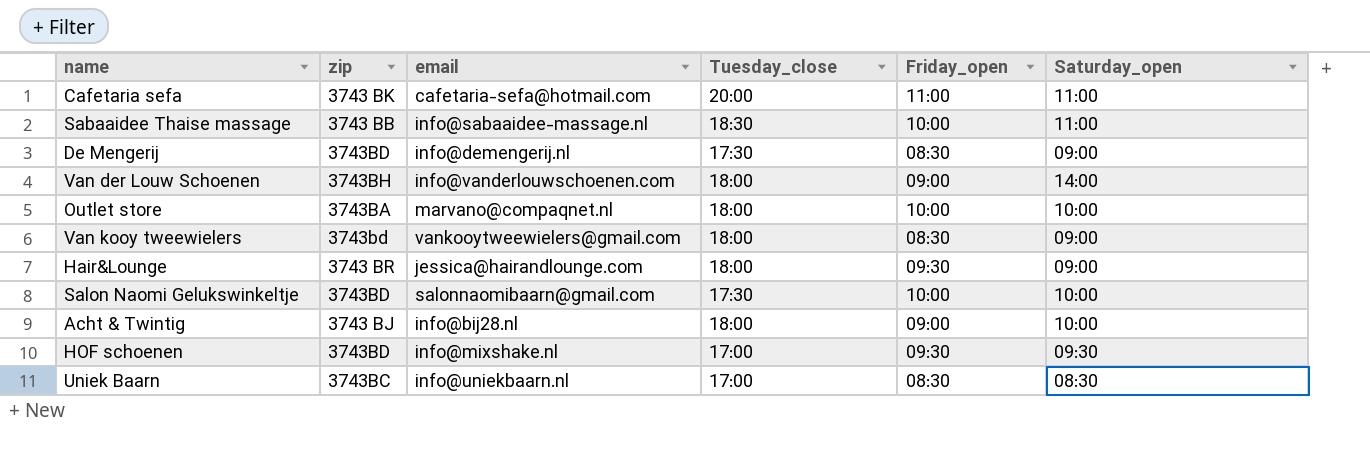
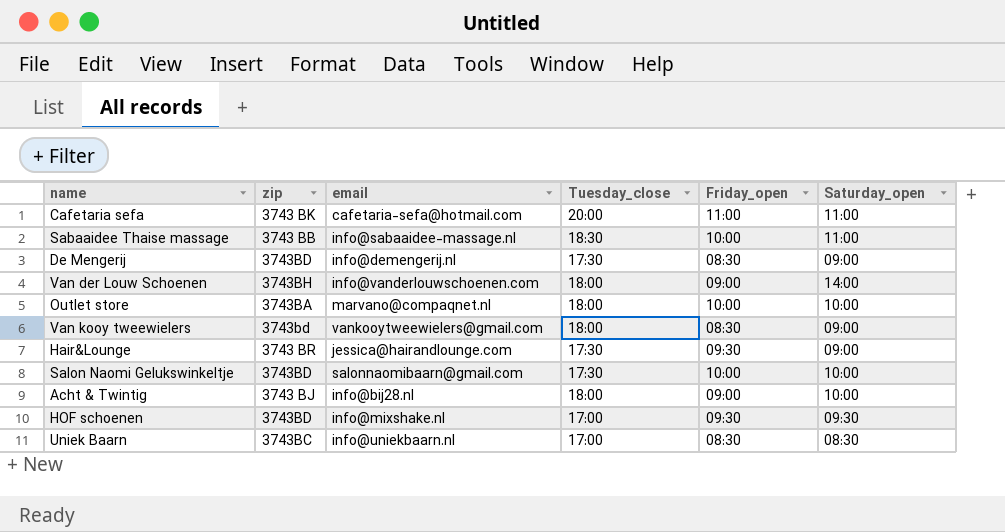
Hair&Lounge | Tuesday_close: 18:00 -> 17:30

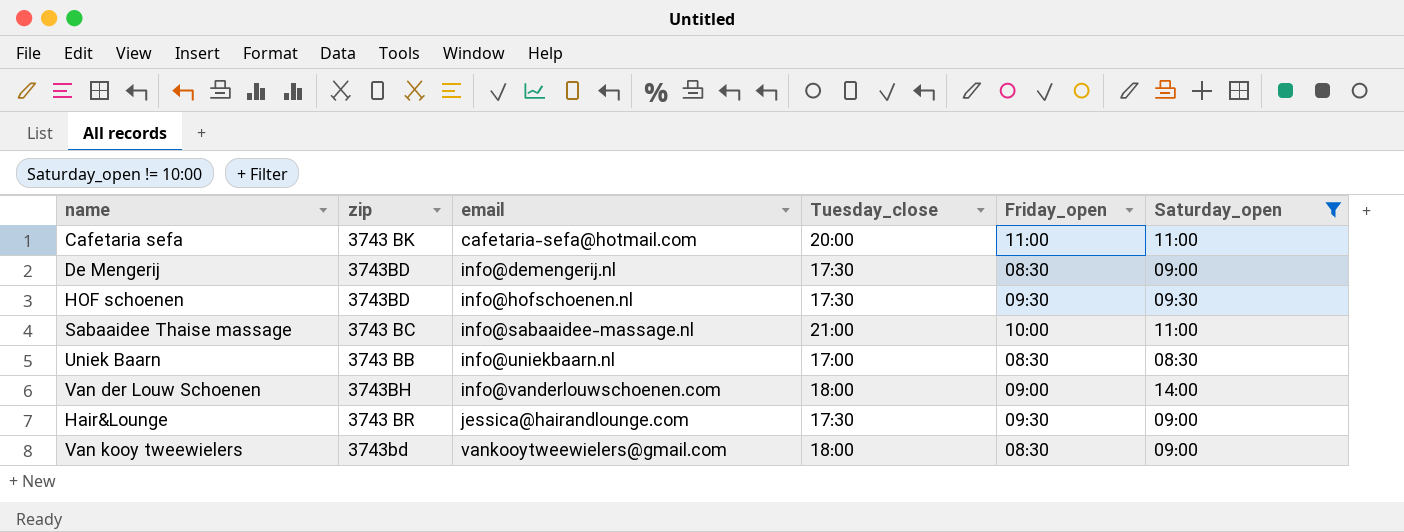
filter: none -> Saturday_open != 10:00
row order: none -> email ascending
HOF schoenen | email: info@mixshake.nl -> info@hofschoenen.nl
HOF schoenen | Tuesday_close: 17:00 -> 17:30
Sabaaidee Thaise massage | zip: 3743 BB -> 3743 BC
Sabaaidee Thaise massage | Tuesday_close: 18:30 -> 21:00
Uniek Baarn | zip: 3743BC -> 3743 BB

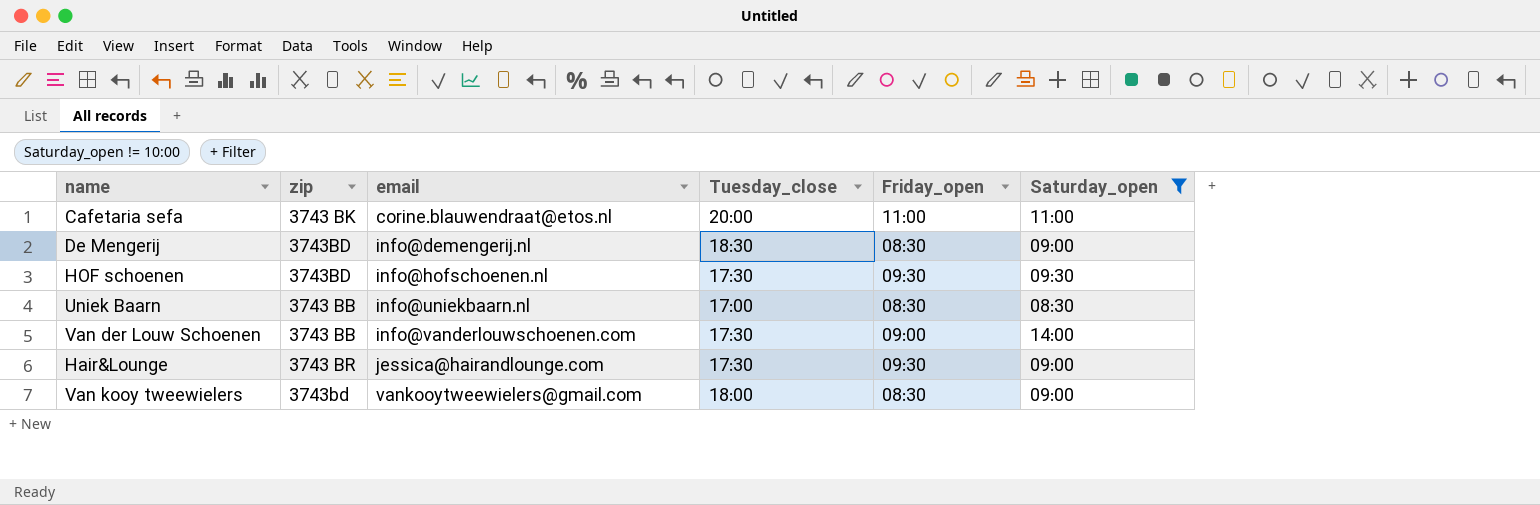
row Sabaaidee Thaise massage: 3743 BC | info@sabaaidee-massage.nl | 21:00 | 10:00 | 11:00 -> none
Cafetaria sefa | email: cafetaria-sefa@hotmail.com -> corine.blauwendraat@etos.nl
De Mengerij | Tuesday_close: 17:30 -> 18:30
Van der Louw Schoenen | zip: 3743BH -> 3743 BB
Van der Louw Schoenen | Tuesday_close: 18:00 -> 17:30

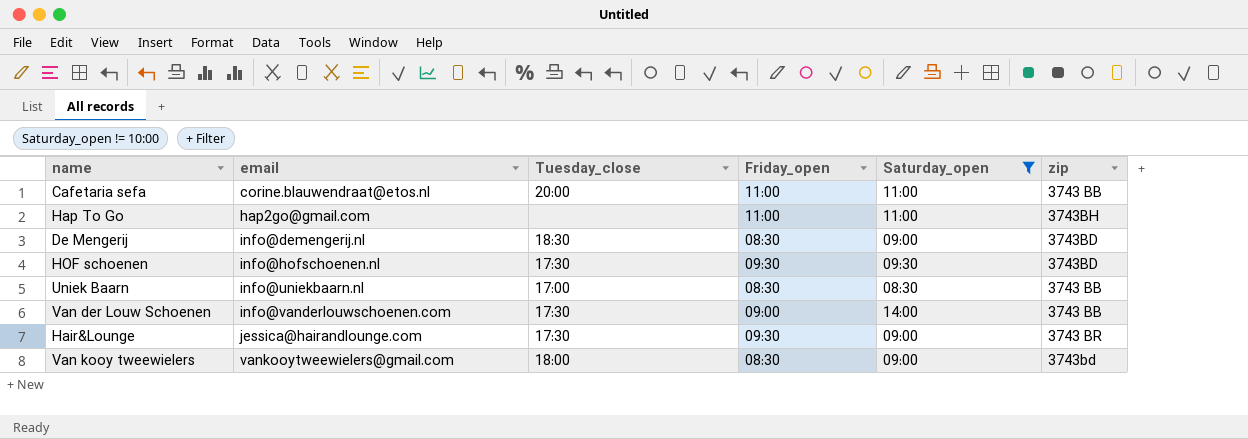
column zip | position: 2 -> 6
Cafetaria sefa | zip: 3743 BK -> 3743 BB
row Hap To Go: none -> hap2go@gmail.com | none | 11:00 | 11:00 | 3743BH

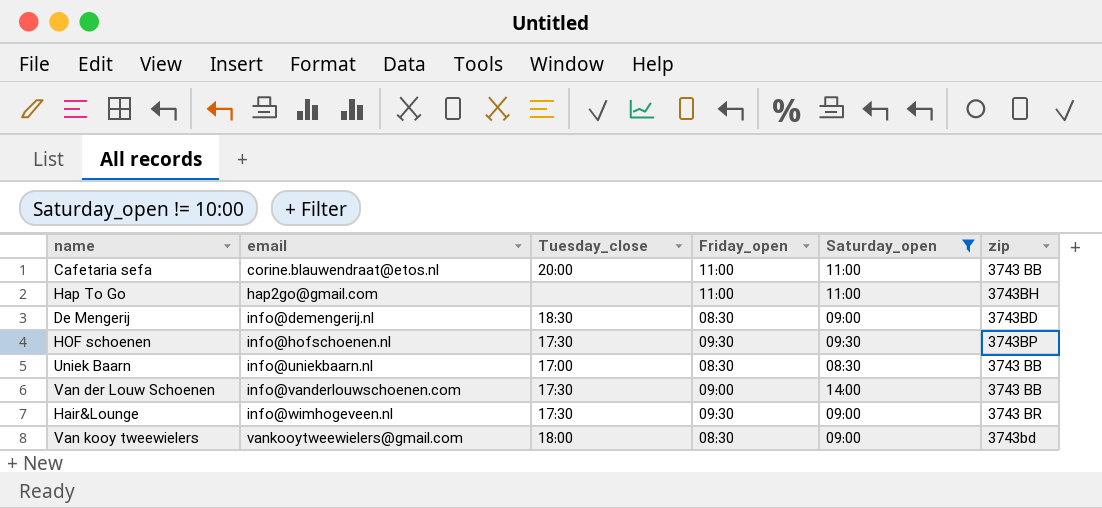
HOF schoenen | zip: 3743BD -> 3743BP
Hair&Lounge | email: jessica@hairandlounge.com -> info@wimhogeveen.nl

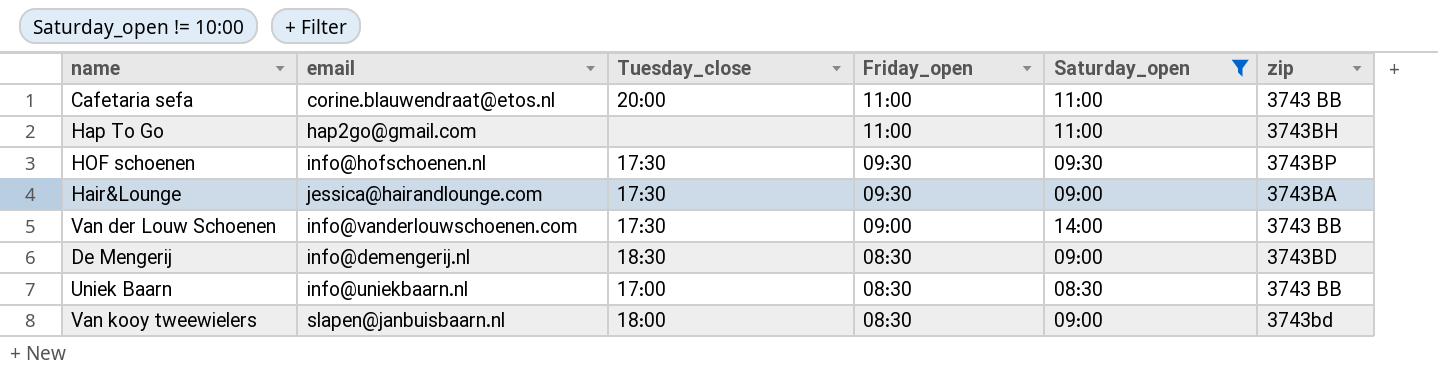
row order: email ascending -> Friday_open descending
Hair&Lounge | email: info@wimhogeveen.nl -> jessica@hairandlounge.com
Hair&Lounge | zip: 3743 BR -> 3743BA
Van kooy tweewielers | email: vankooytweewielers@gmail.com -> slapen@janbuisbaarn.nl

